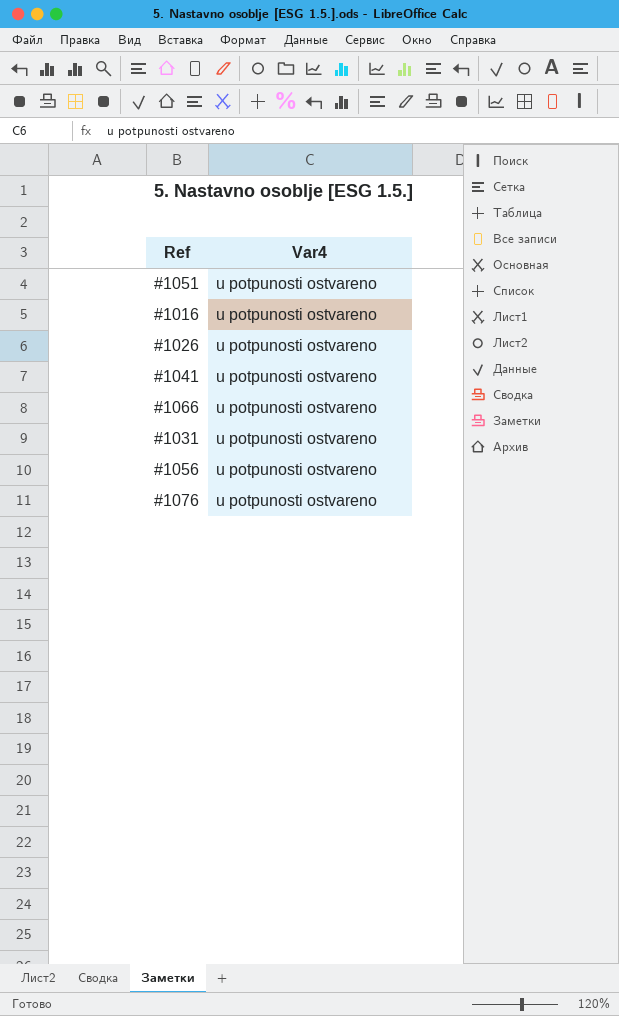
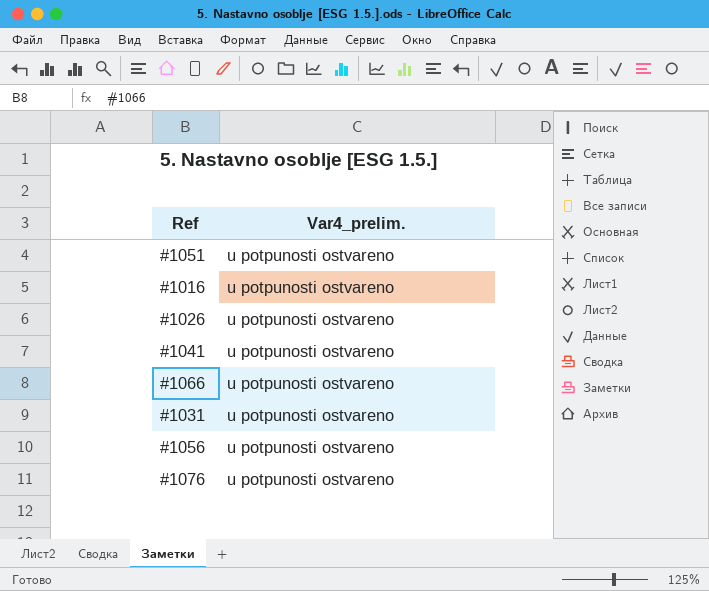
column name: Var4 -> Var4_prelim.

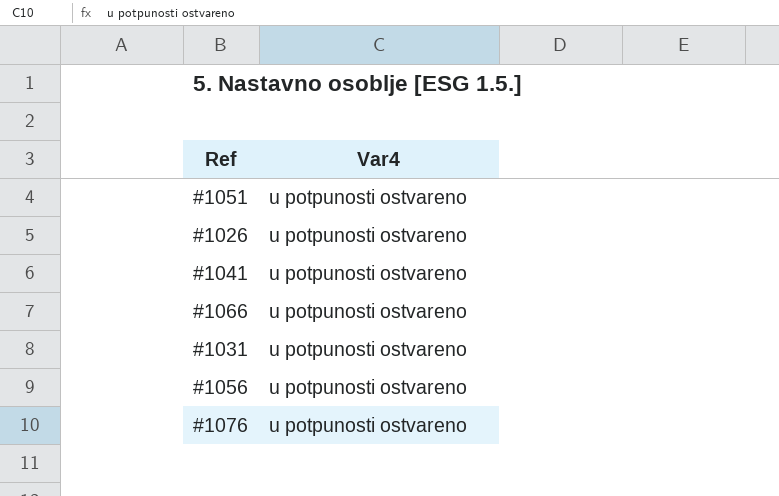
column name: Var4_prelim. -> Var4
row #1016: u potpunosti ostvareno -> none

